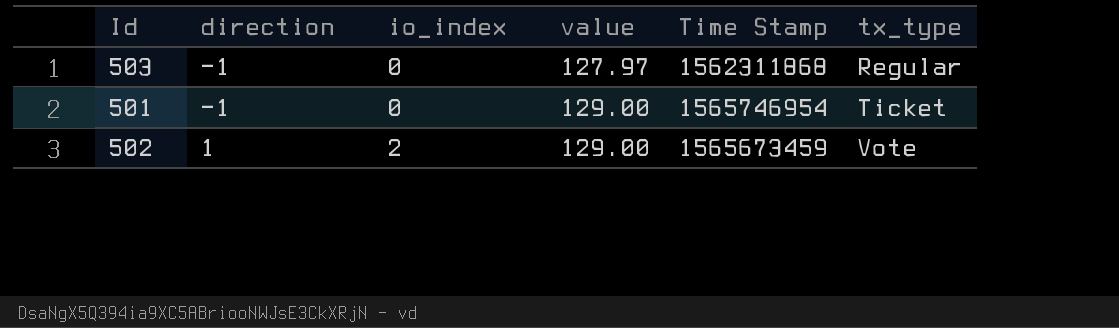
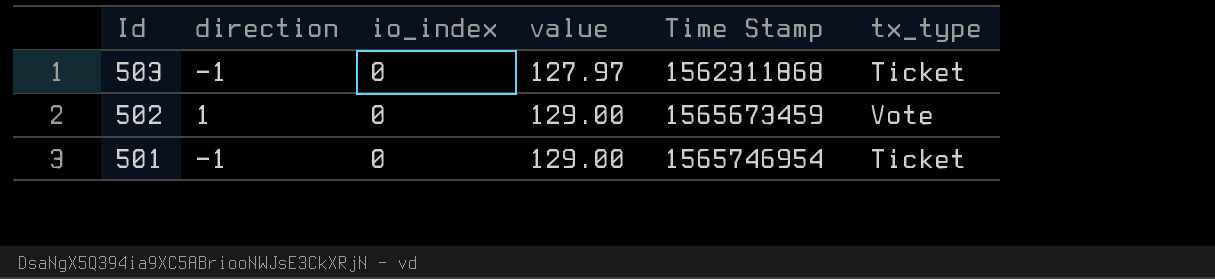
row order: direction ascending -> Id descending
503 | tx_type: Regular -> Ticket
502 | io_index: 2 -> 0

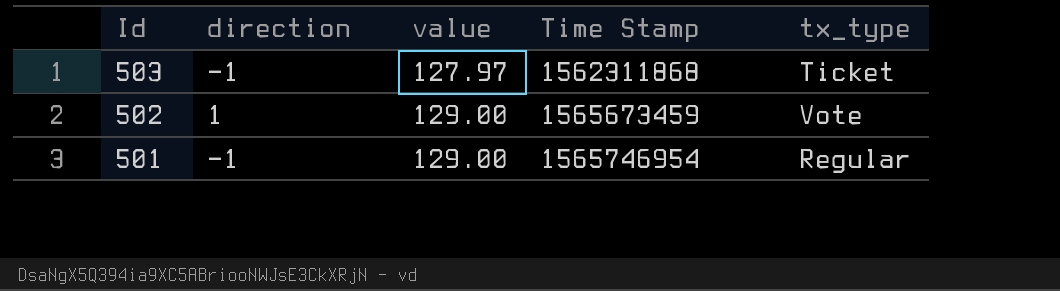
column io_index | position: 3 -> none
501 | tx_type: Ticket -> Regular

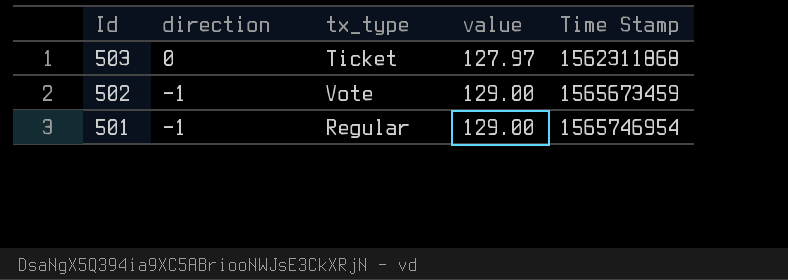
column tx_type | position: 5 -> 3
503 | direction: -1 -> 0
502 | direction: 1 -> -1

